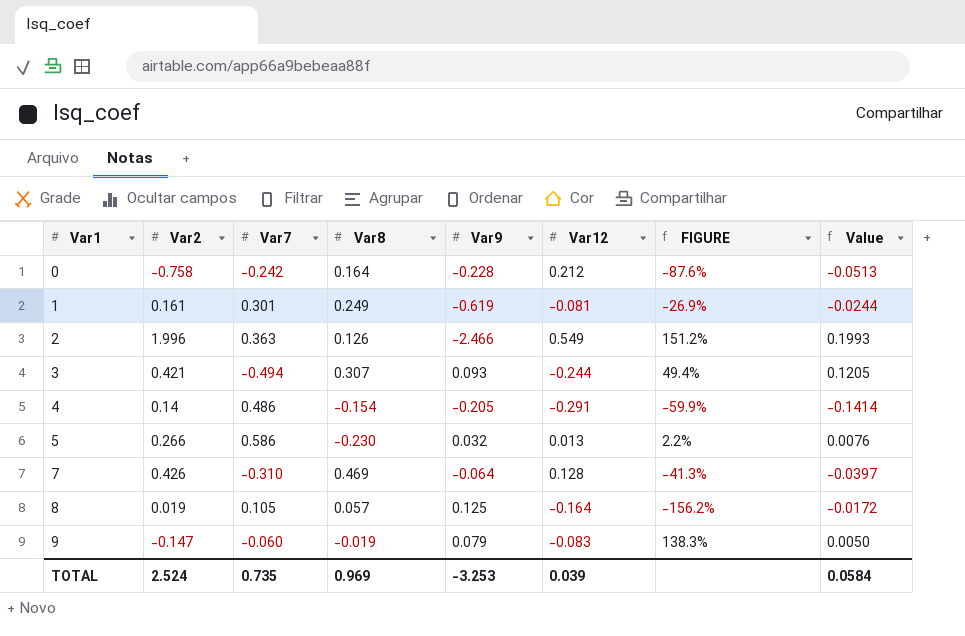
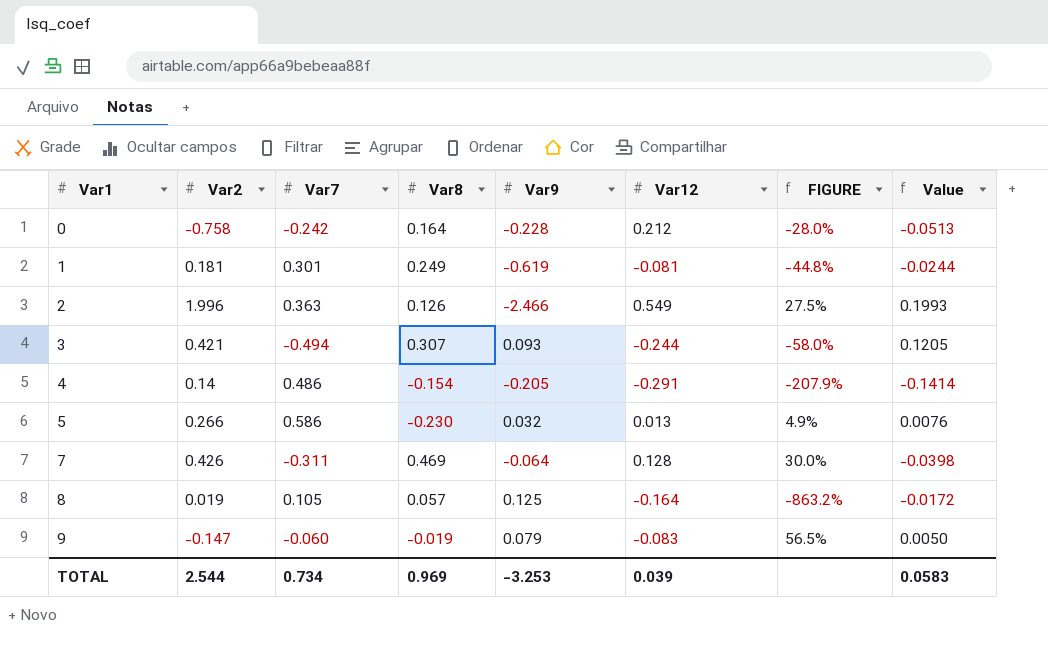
column FIGURE | formula: [Var12] / [Var7] -> [Var12] / [Var2]
1 | Var2: 0.161 -> 0.181
7 | Var7: -0.310 -> -0.311
7 | Value: -0.0397 -> -0.0398
TOTAL | Var2: 2.524 -> 2.544
TOTAL | Var7: 0.735 -> 0.734
TOTAL | Value: 0.0584 -> 0.0583

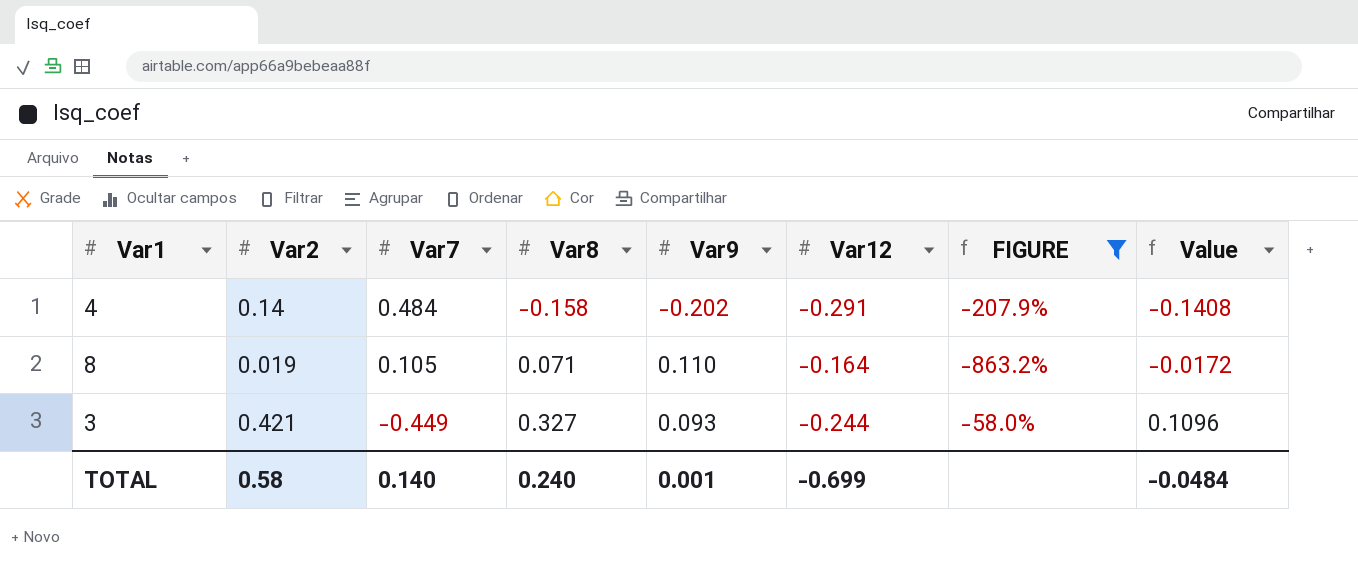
filter: none -> FIGURE <= -58.0%
row order: Var1 ascending -> Var7 descending
4 | Var7: 0.486 -> 0.484
4 | Var8: -0.154 -> -0.158
4 | Var9: -0.205 -> -0.202
4 | Value: -0.1414 -> -0.1408
8 | Var8: 0.057 -> 0.071
8 | Var9: 0.125 -> 0.110
3 | Var7: -0.494 -> -0.449
3 | Var8: 0.307 -> 0.327
3 | Value: 0.1205 -> 0.1096
TOTAL | Var2: 2.544 -> 0.58
TOTAL | Var7: 0.734 -> 0.140
TOTAL | Var8: 0.969 -> 0.240
TOTAL | Var9: -3.253 -> 0.001
TOTAL | Var12: 0.039 -> -0.699
TOTAL | Value: 0.0583 -> -0.0484

